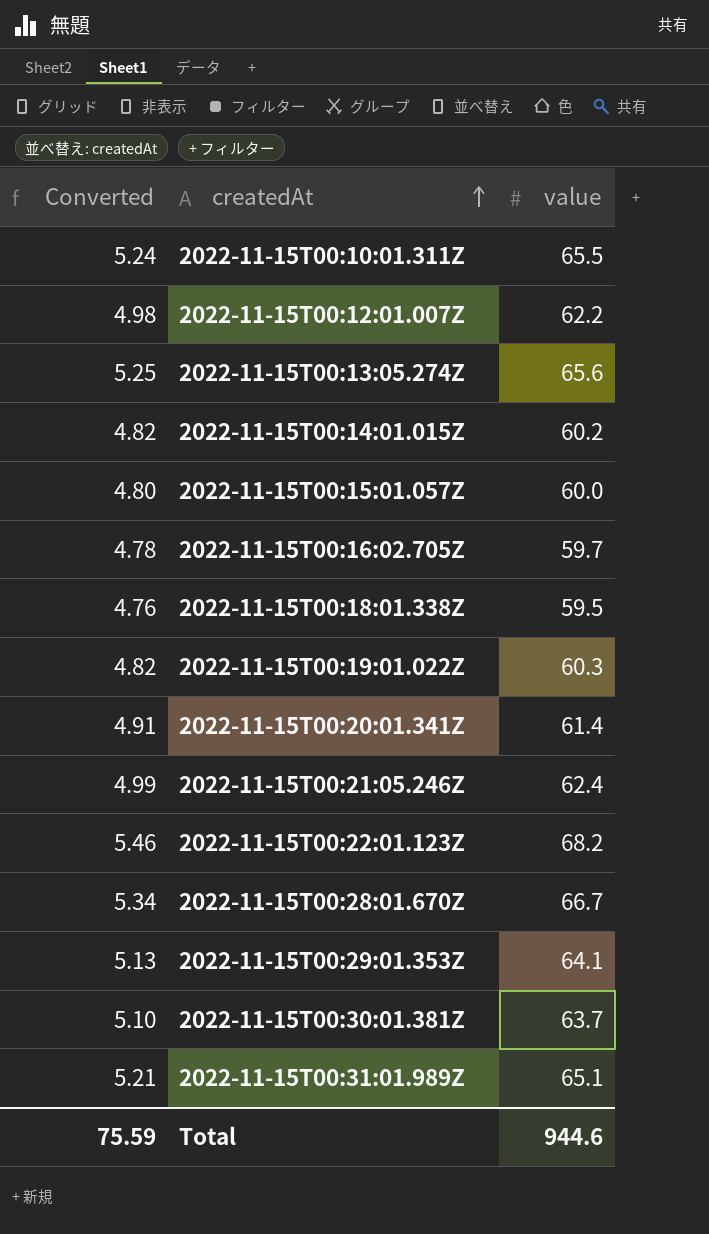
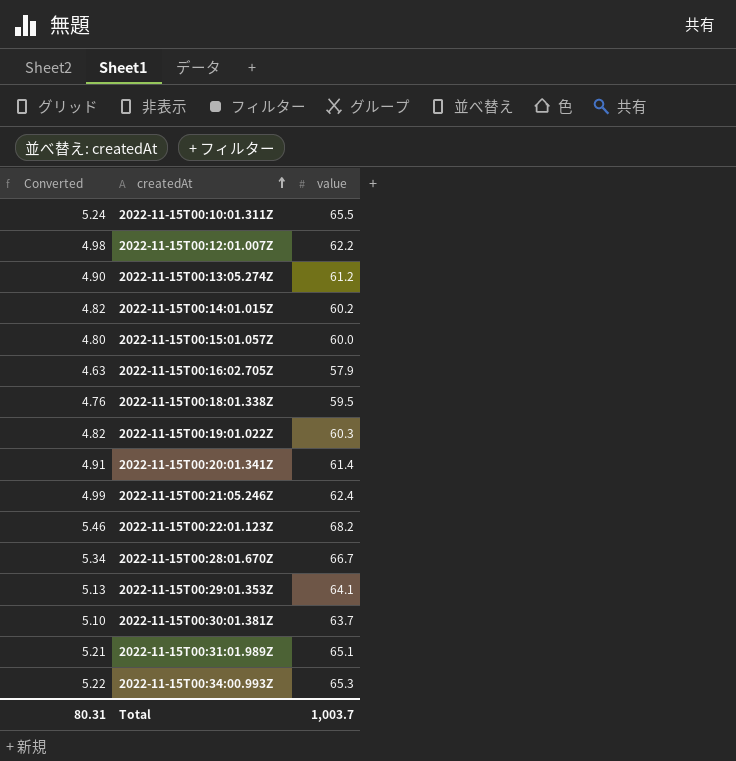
2022-11-15T00:13:05.274Z | Converted: 5.25 -> 4.90
2022-11-15T00:13:05.274Z | value: 65.6 -> 61.2
2022-11-15T00:16:02.705Z | Converted: 4.78 -> 4.63
2022-11-15T00:16:02.705Z | value: 59.7 -> 57.9
row 2022-11-15T00:34:00.993Z: none -> 5.22 | 65.3
Total | Converted: 75.59 -> 80.31
Total | value: 944.6 -> 1,003.7

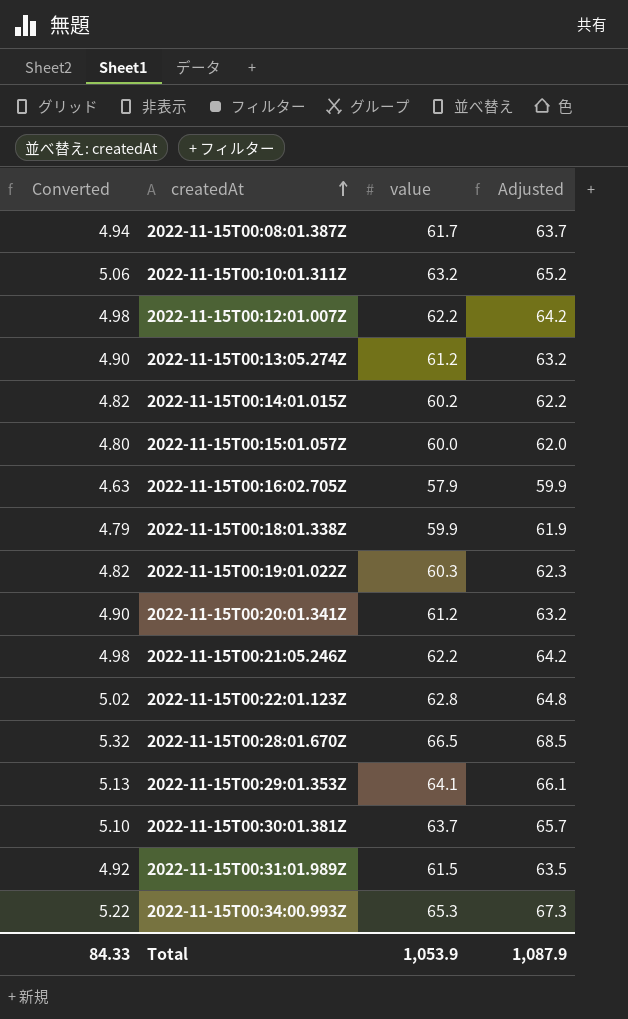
column Adjusted | formula: none -> [value] + 2
row 2022-11-15T00:08:01.387Z: none -> 4.94 | 61.7 | 63.7
2022-11-15T00:10:01.311Z | Converted: 5.24 -> 5.06
2022-11-15T00:10:01.311Z | value: 65.5 -> 63.2
2022-11-15T00:18:01.338Z | Converted: 4.76 -> 4.79
2022-11-15T00:18:01.338Z | value: 59.5 -> 59.9
2022-11-15T00:20:01.341Z | Converted: 4.91 -> 4.90
2022-11-15T00:20:01.341Z | value: 61.4 -> 61.2
2022-11-15T00:21:05.246Z | Converted: 4.99 -> 4.98
2022-11-15T00:21:05.246Z | value: 62.4 -> 62.2
2022-11-15T00:22:01.123Z | Converted: 5.46 -> 5.02
2022-11-15T00:22:01.123Z | value: 68.2 -> 62.8
2022-11-15T00:28:01.670Z | Converted: 5.34 -> 5.32
2022-11-15T00:28:01.670Z | value: 66.7 -> 66.5
2022-11-15T00:31:01.989Z | Converted: 5.21 -> 4.92
2022-11-15T00:31:01.989Z | value: 65.1 -> 61.5
Total | Converted: 80.31 -> 84.33
Total | value: 1,003.7 -> 1,053.9

